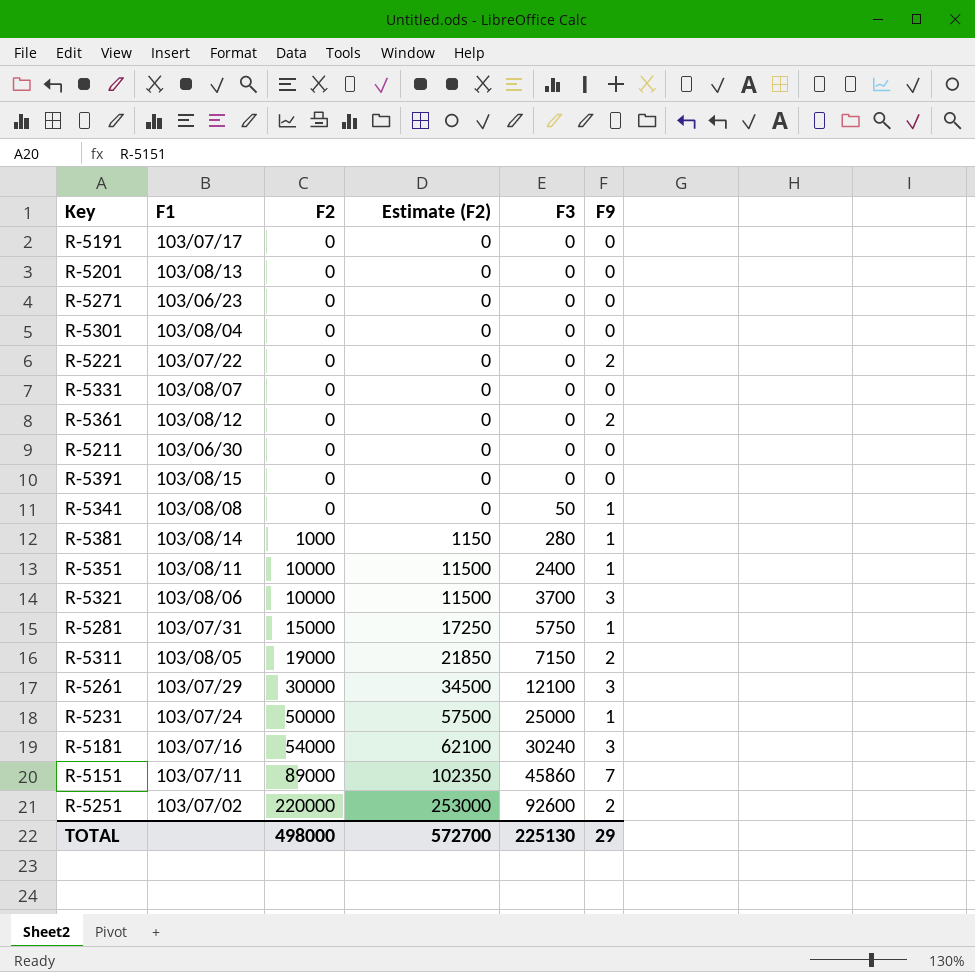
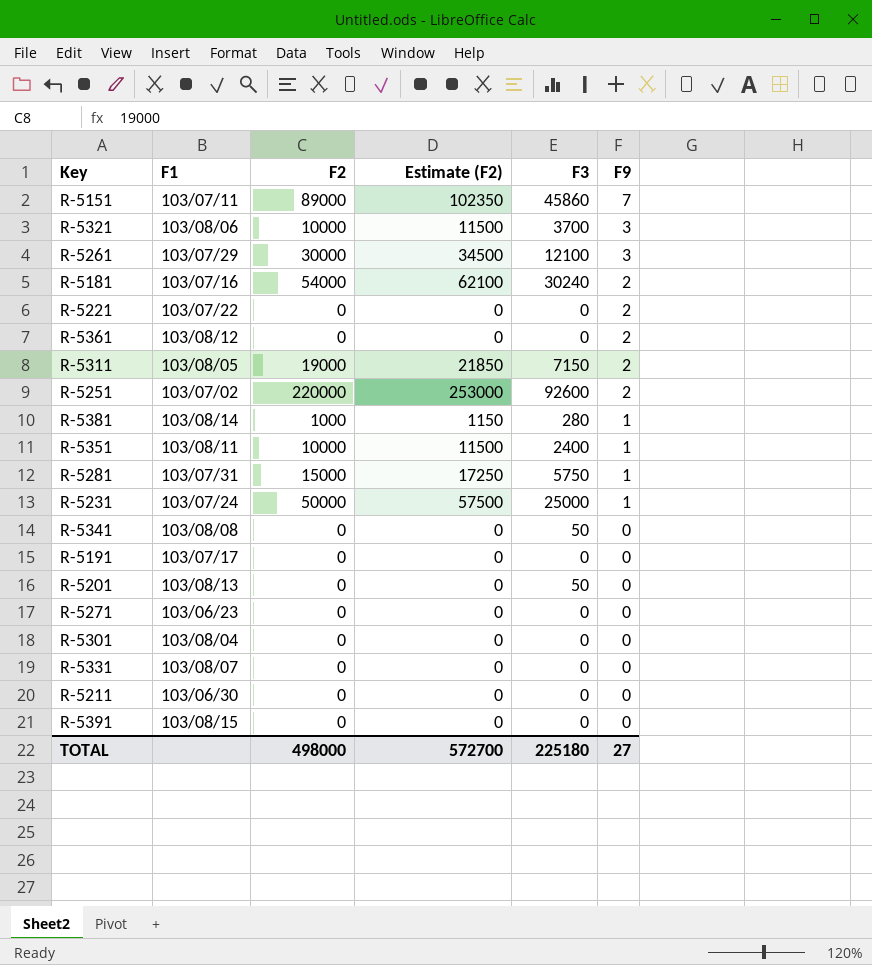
row order: F2 ascending -> F9 descending
R-5181 | F9: 3 -> 2
R-5341 | F9: 1 -> 0
R-5201 | F3: 0 -> 50
TOTAL | F3: 225130 -> 225180
TOTAL | F9: 29 -> 27

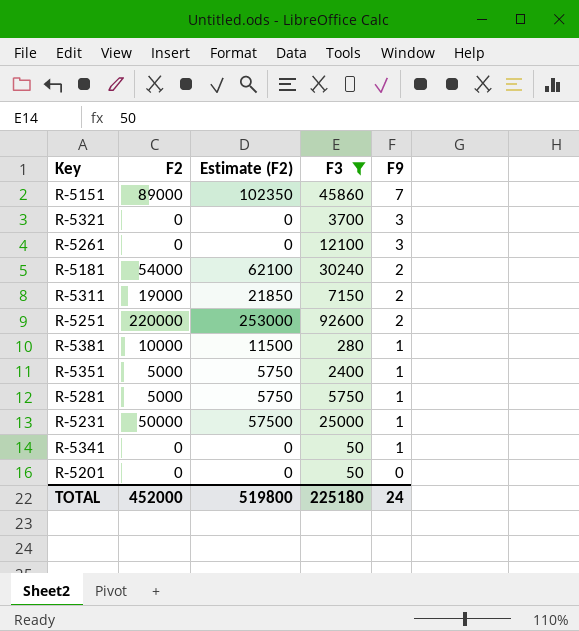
filter: none -> F3 != 0
column F1 | position: 2 -> none
R-5321 | F2: 10000 -> 0
R-5321 | Estimate (F2): 11500 -> 0
R-5261 | F2: 30000 -> 0
R-5261 | Estimate (F2): 34500 -> 0
R-5381 | F2: 1000 -> 10000
R-5381 | Estimate (F2): 1150 -> 11500
R-5351 | F2: 10000 -> 5000
R-5351 | Estimate (F2): 11500 -> 5750
R-5281 | F2: 15000 -> 5000
R-5281 | Estimate (F2): 17250 -> 5750
R-5341 | F9: 0 -> 1
TOTAL | F2: 498000 -> 452000
TOTAL | Estimate (F2): 572700 -> 519800
TOTAL | F9: 27 -> 24

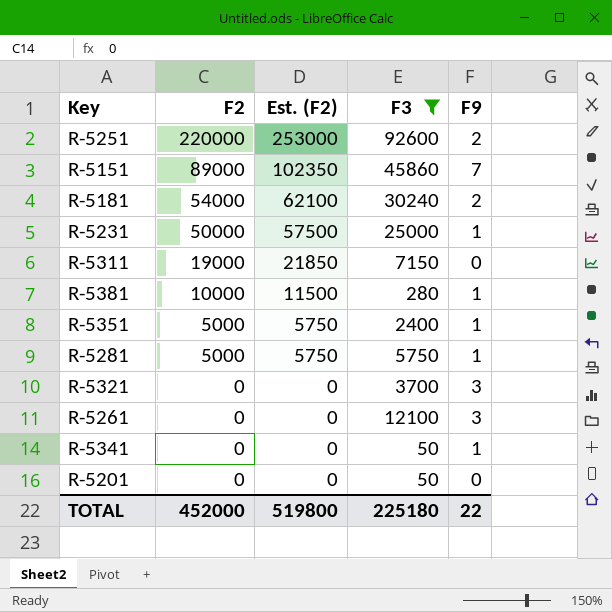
row order: F9 descending -> F2 descending
column name: Estimate (F2) -> Est. (F2)
R-5311 | F9: 2 -> 0
TOTAL | F9: 24 -> 22

